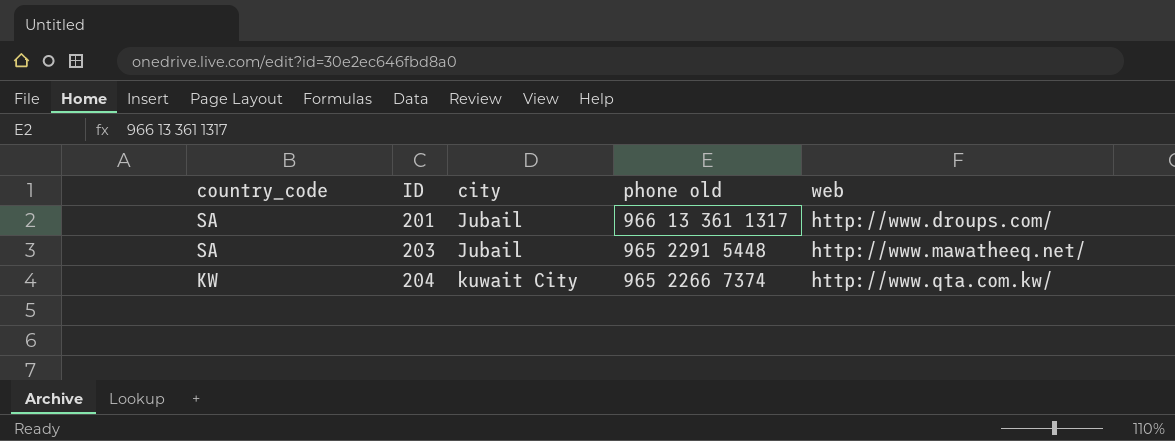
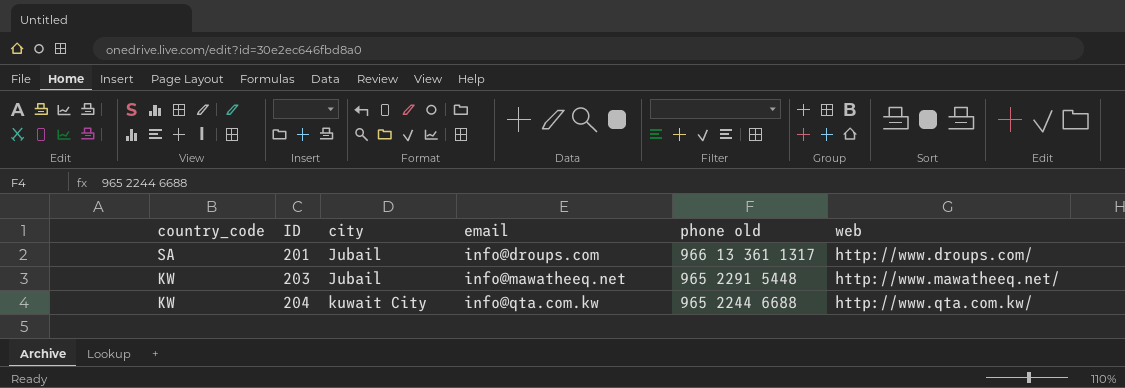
column email | position: none -> 4
203 | country_code: SA -> KW
204 | phone old: 965 2266 7374 -> 965 2244 6688

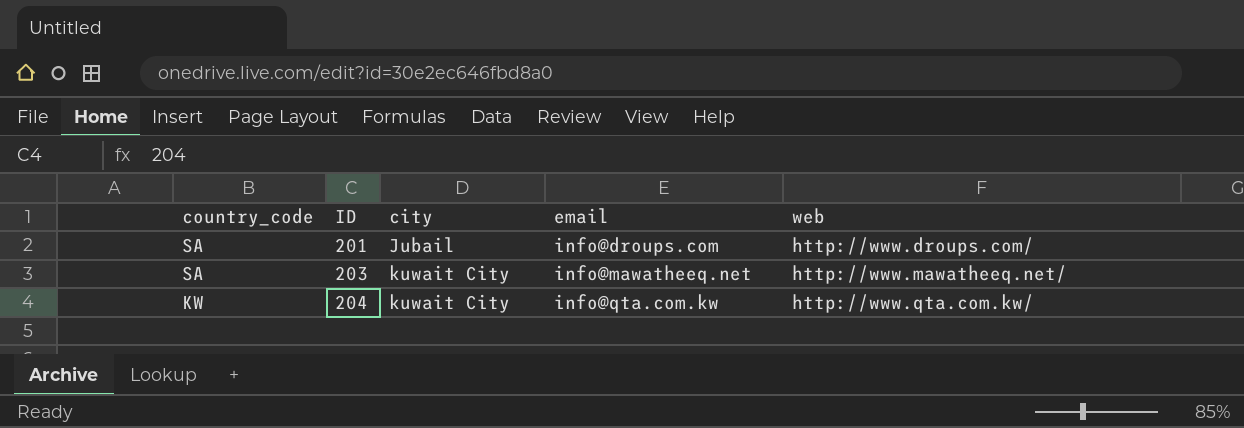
column phone old | position: 5 -> none
203 | country_code: KW -> SA
203 | city: Jubail -> kuwait City

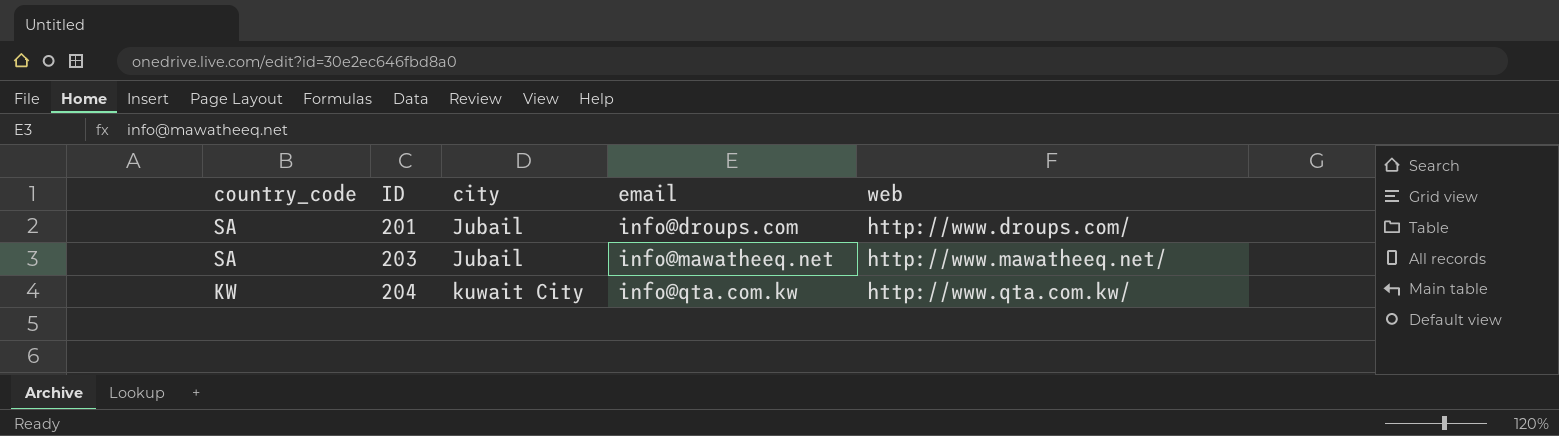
203 | city: kuwait City -> Jubail

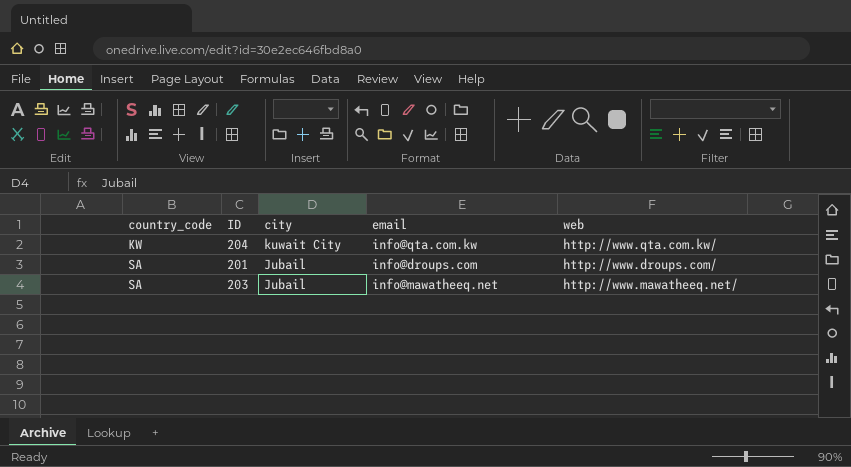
row order: country_code descending -> country_code ascending

